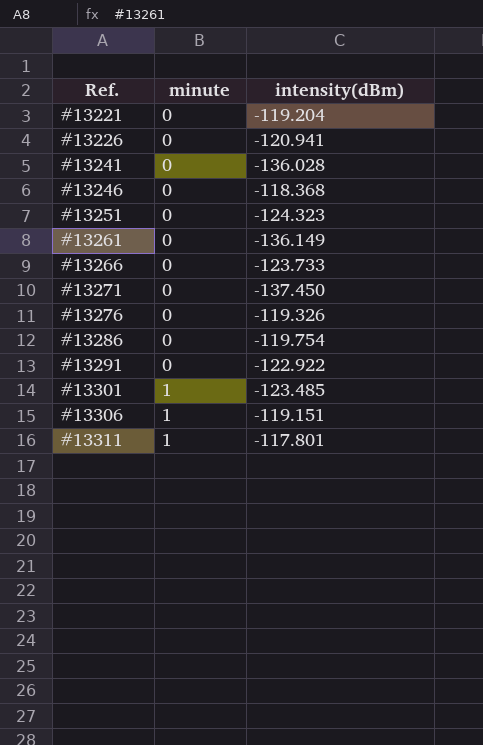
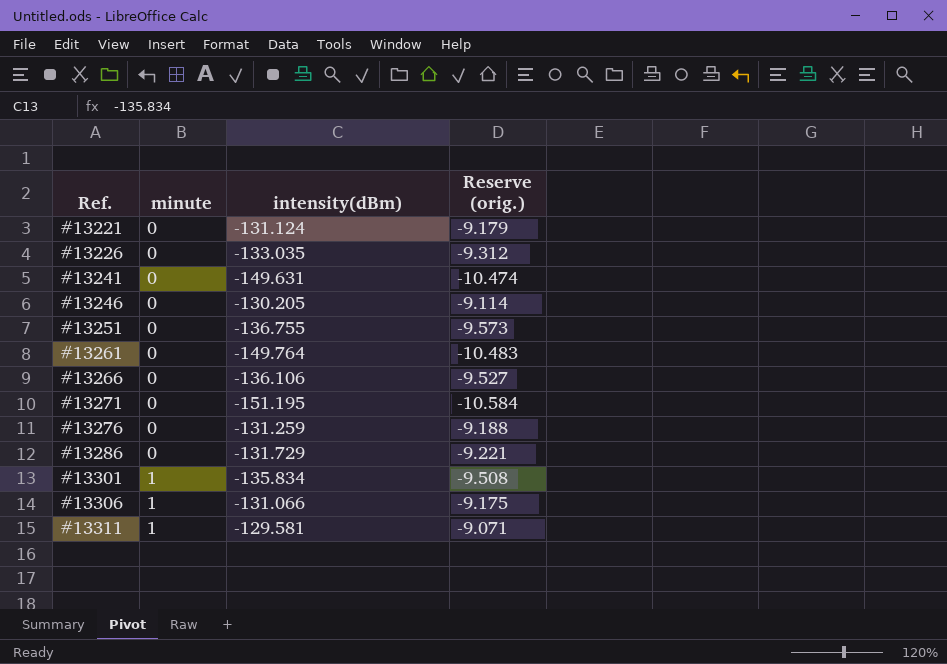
column Reserve (orig.) | formula: none -> [intensity(dBm)] * 0.07
row #13291: 0 | -122.922 -> none
#13221 | intensity(dBm): -119.204 -> -131.124
#13226 | intensity(dBm): -120.941 -> -133.035
#13241 | intensity(dBm): -136.028 -> -149.631
#13246 | intensity(dBm): -118.368 -> -130.205
#13251 | intensity(dBm): -124.323 -> -136.755
#13261 | intensity(dBm): -136.149 -> -149.764
#13266 | intensity(dBm): -123.733 -> -136.106
#13271 | intensity(dBm): -137.450 -> -151.195
#13276 | intensity(dBm): -119.326 -> -131.259
#13286 | intensity(dBm): -119.754 -> -131.729
#13301 | intensity(dBm): -123.485 -> -135.834
#13306 | intensity(dBm): -119.151 -> -131.066
#13311 | intensity(dBm): -117.801 -> -129.581

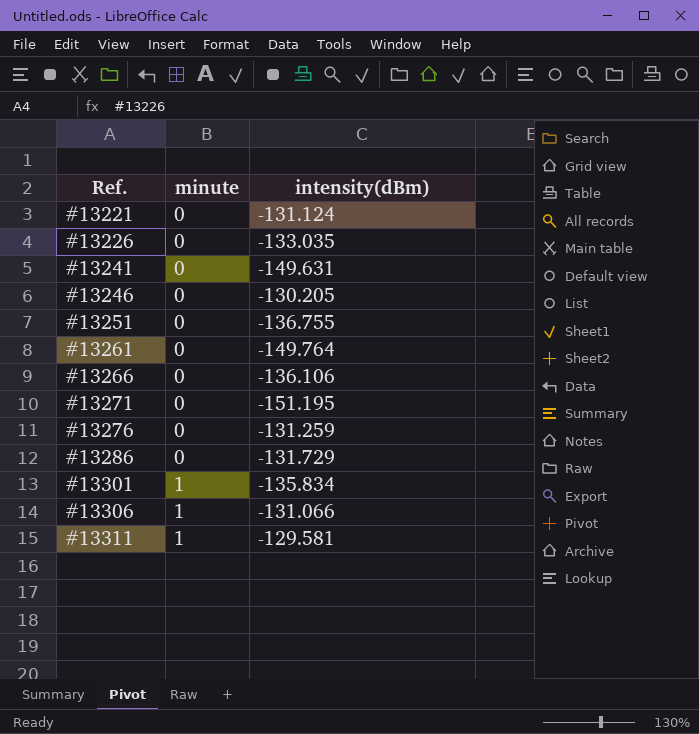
column Reserve (orig.) | formula: [intensity(dBm)] * 0.07 -> none

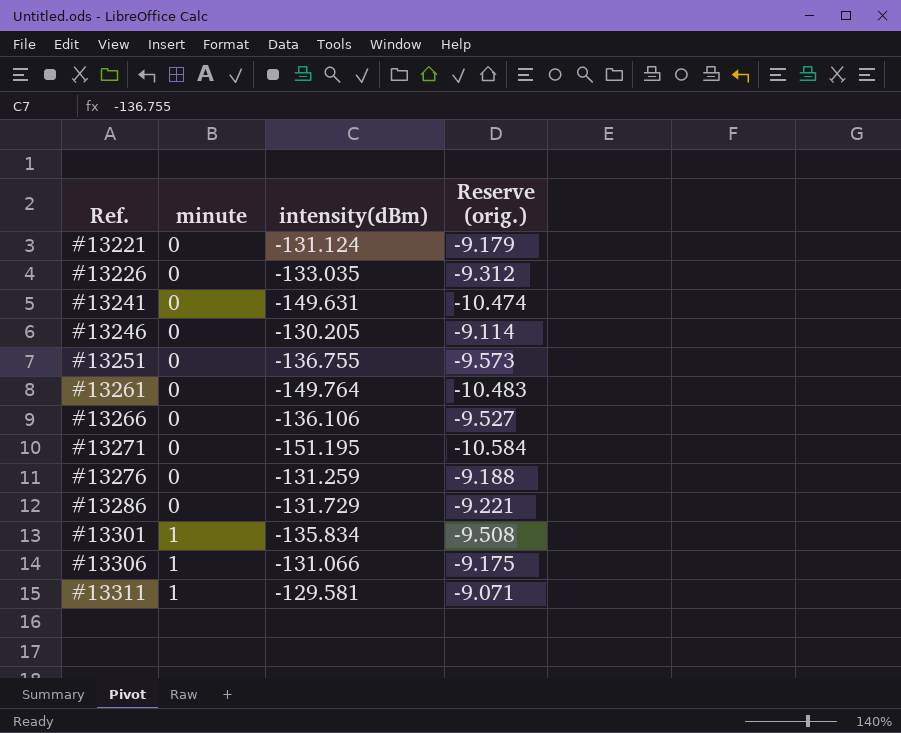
column Reserve (orig.) | formula: none -> [intensity(dBm)] * 0.07

